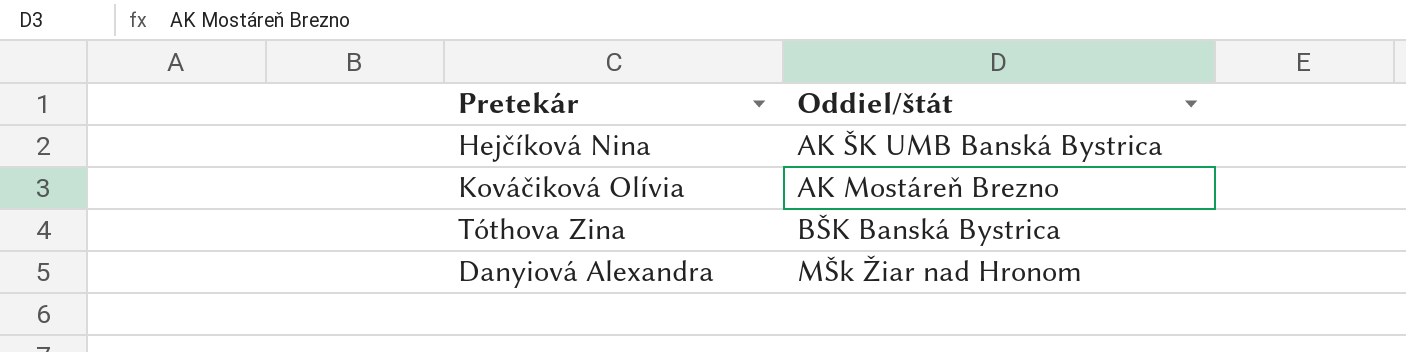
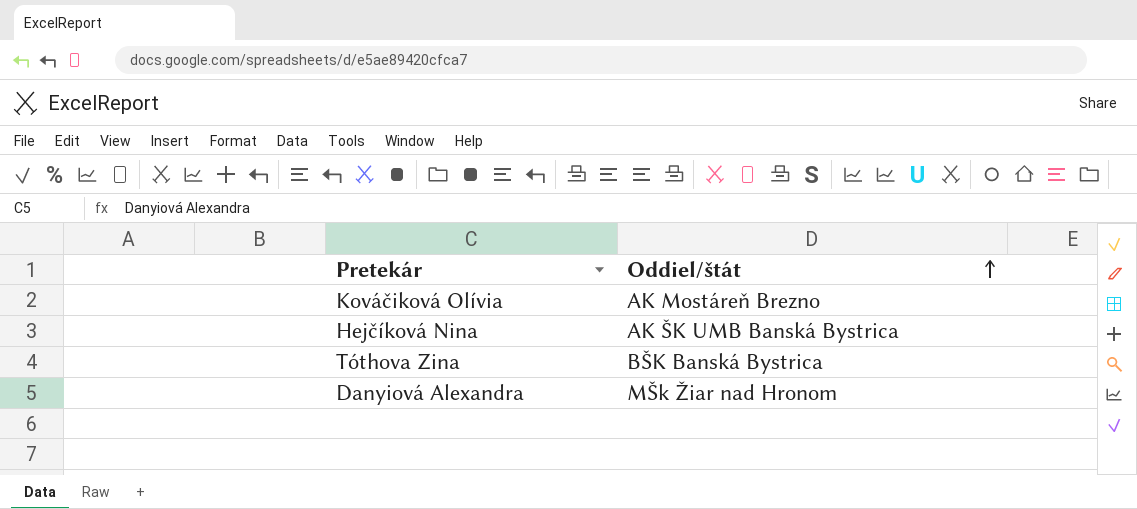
row order: none -> Oddiel/štát ascending

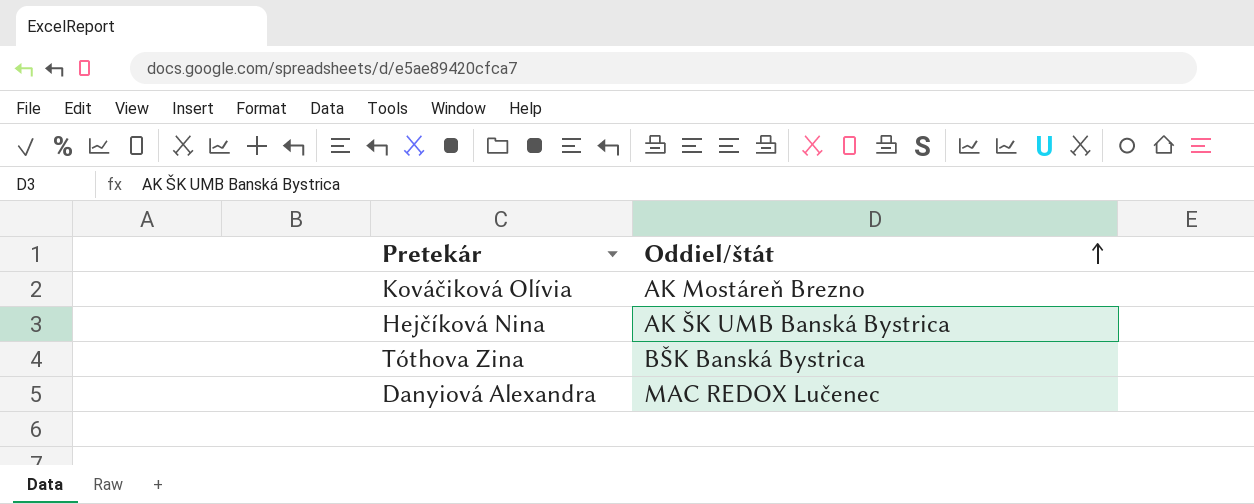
Danyiová Alexandra | Oddiel/štát: MŠk Žiar nad Hronom -> MAC REDOX Lučenec

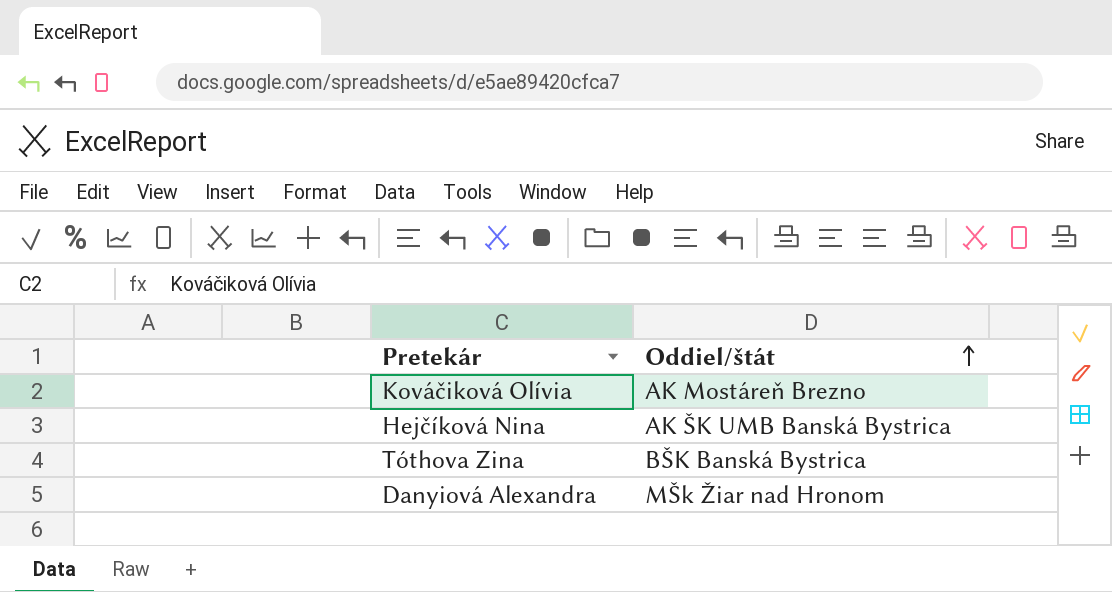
Danyiová Alexandra | Oddiel/štát: MAC REDOX Lučenec -> MŠk Žiar nad Hronom

